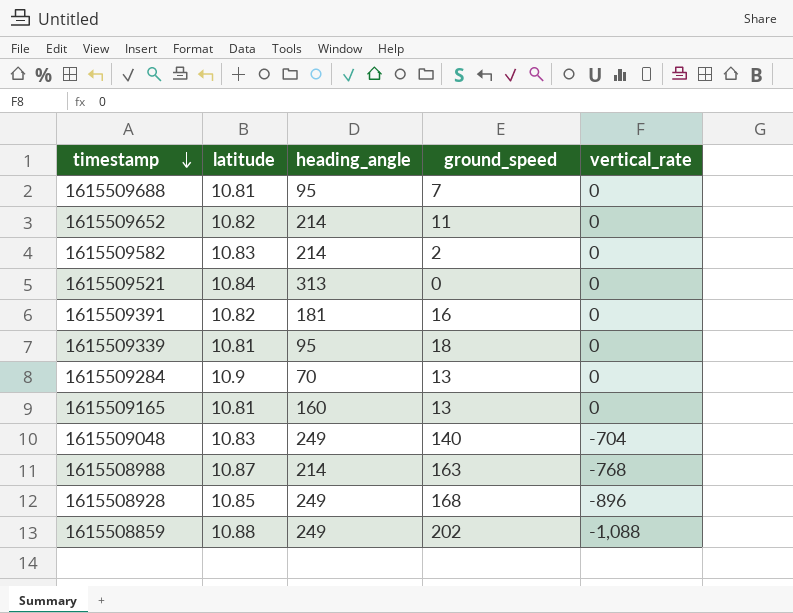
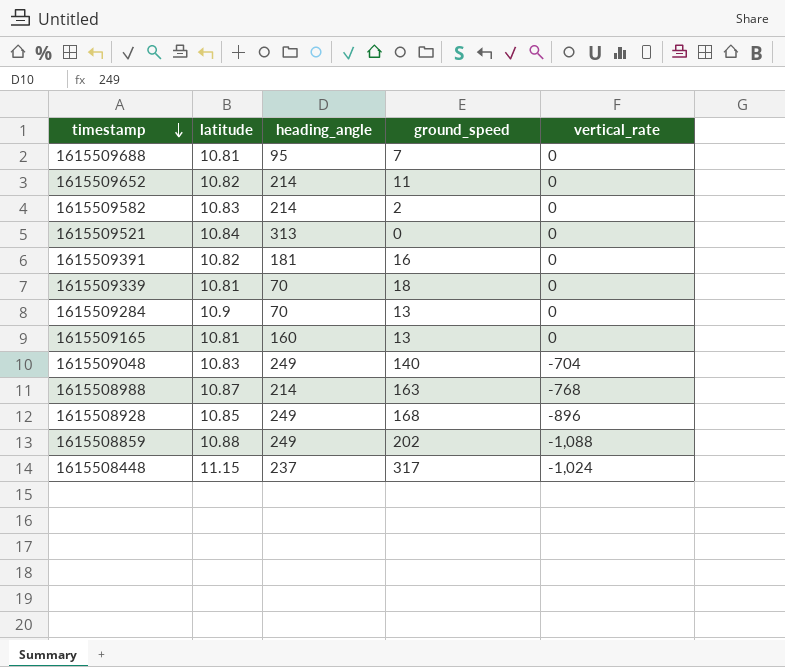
1615509339 | heading_angle: 95 -> 70
row 1615508448: none -> 11.15 | 237 | 317 | -1,024

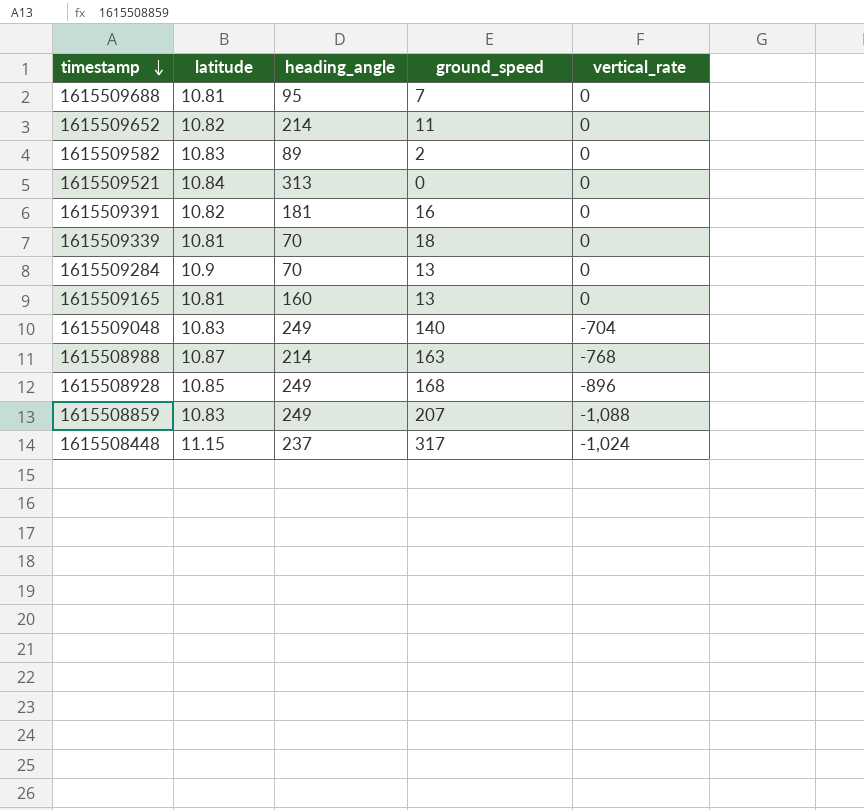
1615509582 | heading_angle: 214 -> 89
1615508859 | latitude: 10.88 -> 10.83
1615508859 | ground_speed: 202 -> 207

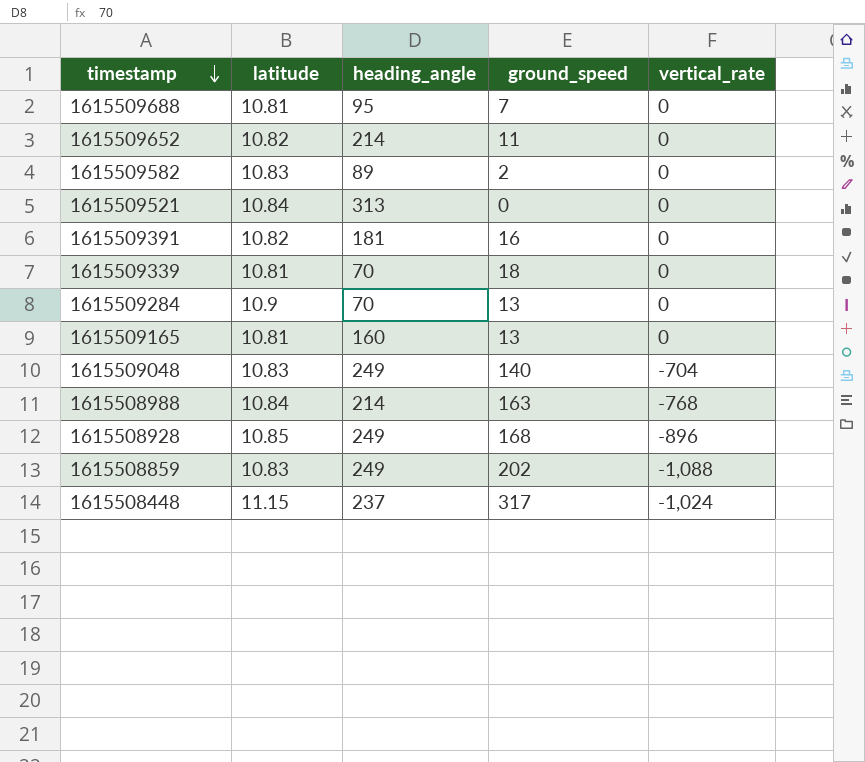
1615508988 | latitude: 10.87 -> 10.84
1615508859 | ground_speed: 207 -> 202

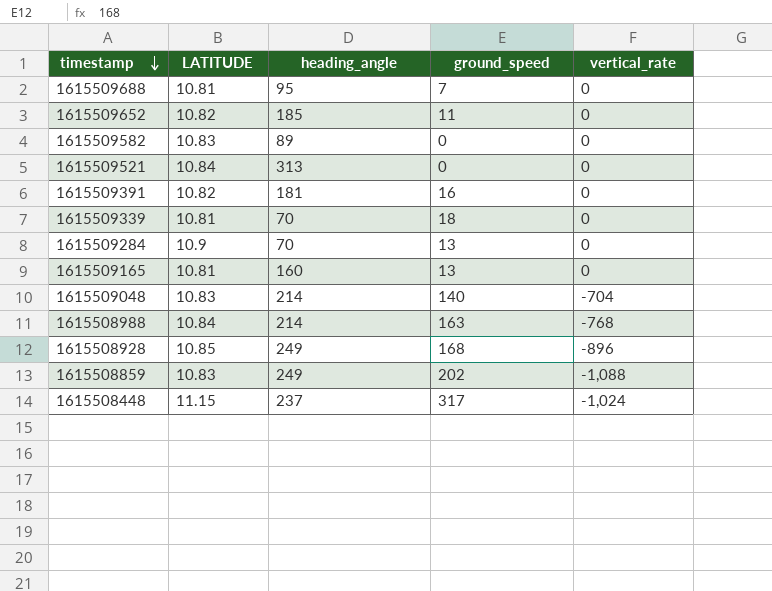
column name: latitude -> LATITUDE
1615509652 | heading_angle: 214 -> 185
1615509582 | ground_speed: 2 -> 0
1615509048 | heading_angle: 249 -> 214

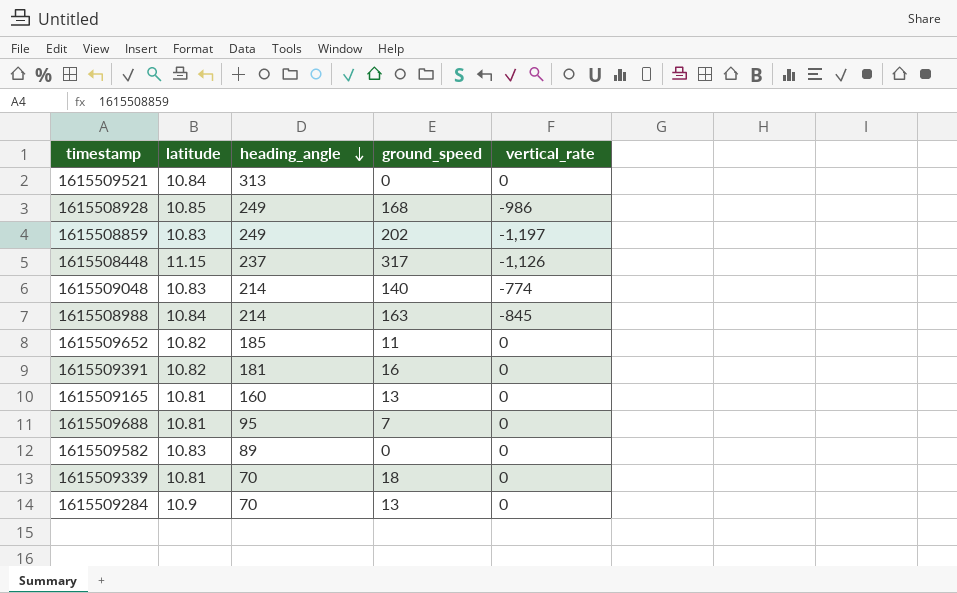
row order: timestamp descending -> heading_angle descending
column name: LATITUDE -> latitude
1615508928 | vertical_rate: -896 -> -986
1615508859 | vertical_rate: -1,088 -> -1,197
1615508448 | vertical_rate: -1,024 -> -1,126
1615509048 | vertical_rate: -704 -> -774
1615508988 | vertical_rate: -768 -> -845

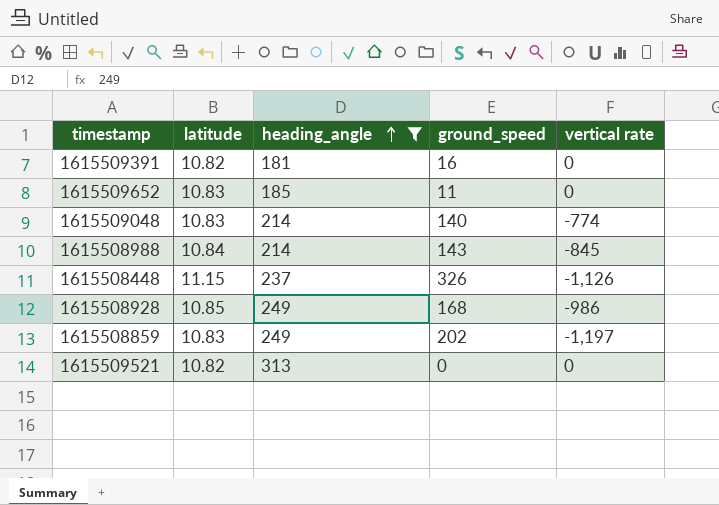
filter: none -> heading_angle >= 181
row order: heading_angle descending -> heading_angle ascending
column name: vertical_rate -> vertical rate
1615509652 | latitude: 10.82 -> 10.83
1615508988 | ground_speed: 163 -> 143
1615508448 | ground_speed: 317 -> 326
1615509521 | latitude: 10.84 -> 10.82

